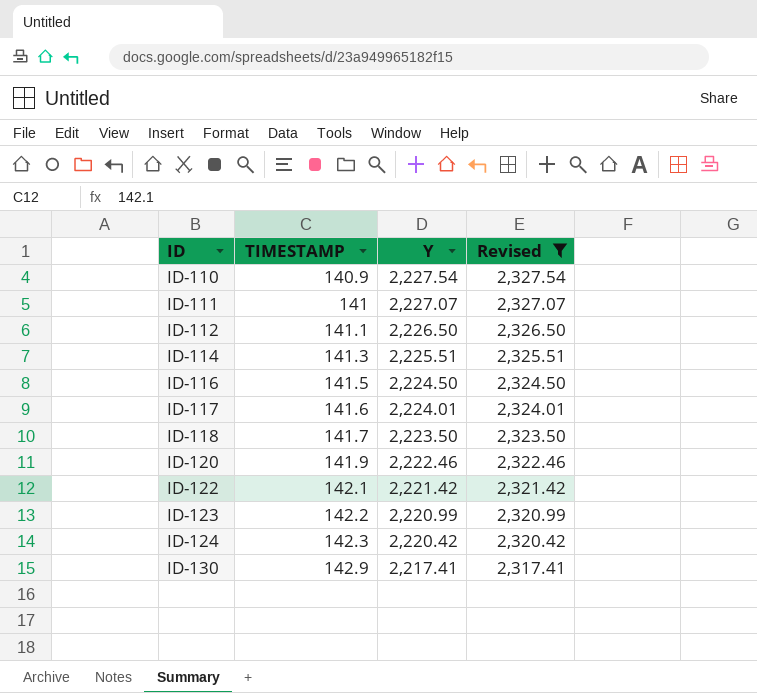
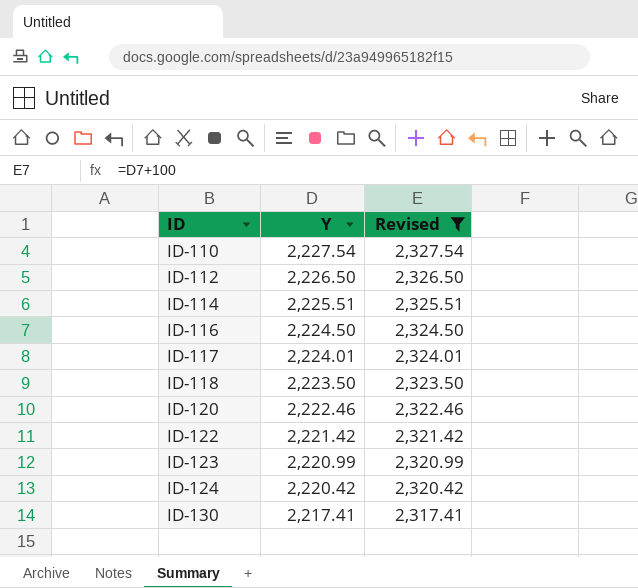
column TIMESTAMP | position: 2 -> none
row ID-111: 141 | 2,227.07 | 2,327.07 -> none

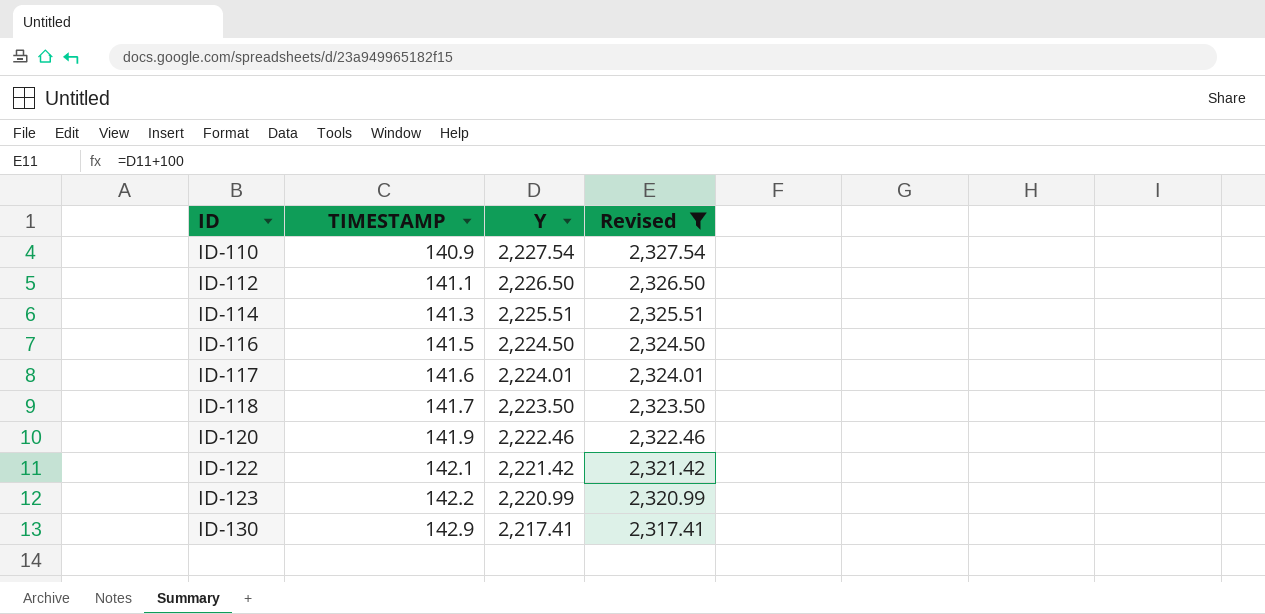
column TIMESTAMP | position: none -> 2
row ID-124: 2,220.42 | 2,320.42 -> none

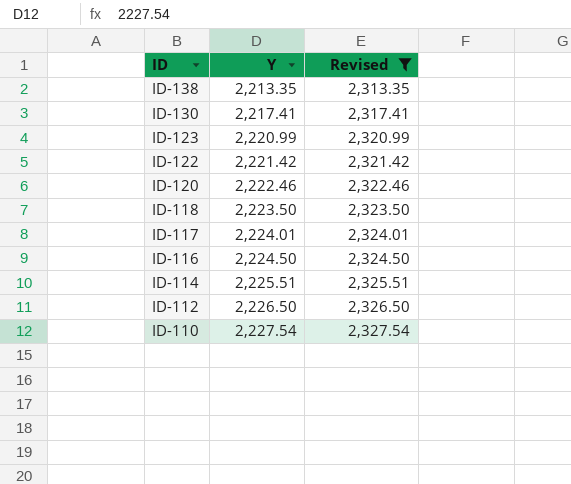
row order: ID ascending -> ID descending
column TIMESTAMP | position: 2 -> none
row ID-138: none -> 2,213.35 | 2,313.35

